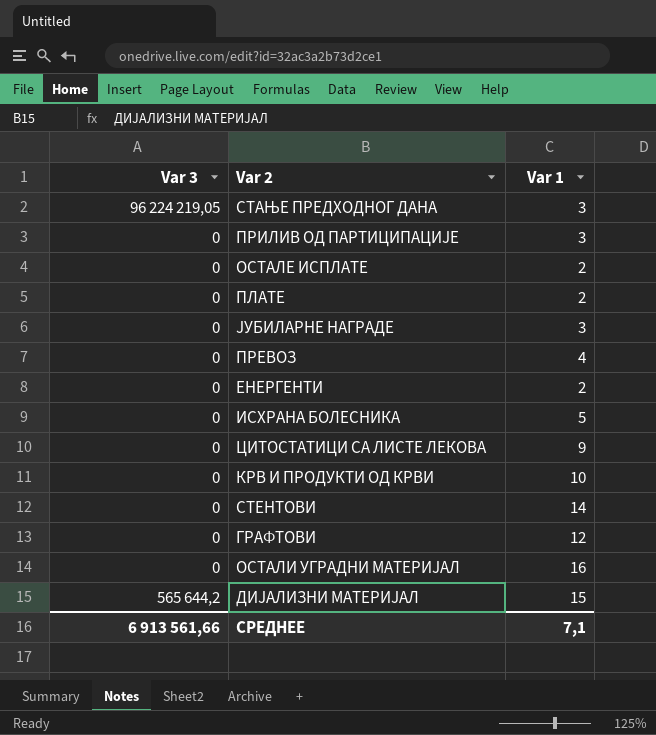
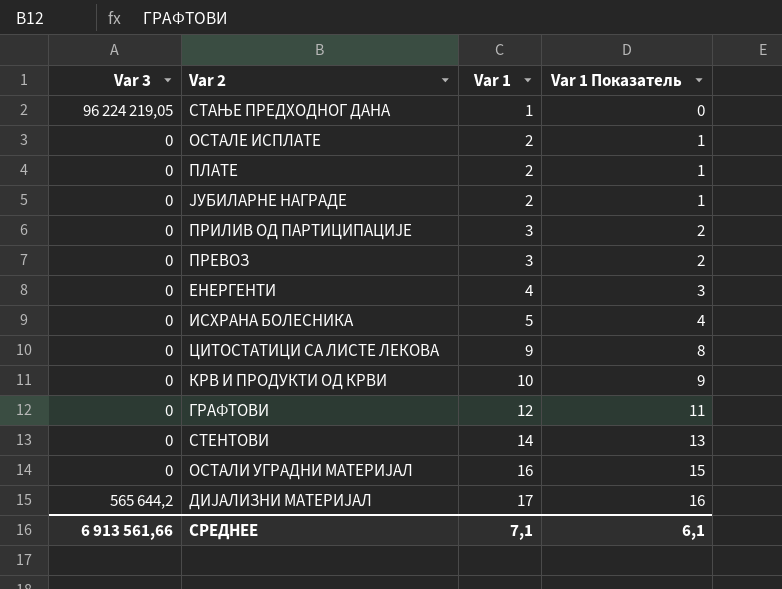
row order: none -> Var 1 ascending
column Var 1 Показатель | formula: none -> [Var 1] - 1
СТАЊЕ ПРЕДХОДНОГ ДАНА | Var 1: 3 -> 1
ЈУБИЛАРНЕ НАГРАДЕ | Var 1: 3 -> 2
ПРЕВОЗ | Var 1: 4 -> 3
ЕНЕРГЕНТИ | Var 1: 2 -> 4
ДИЈАЛИЗНИ МАТЕРИЈАЛ | Var 1: 15 -> 17

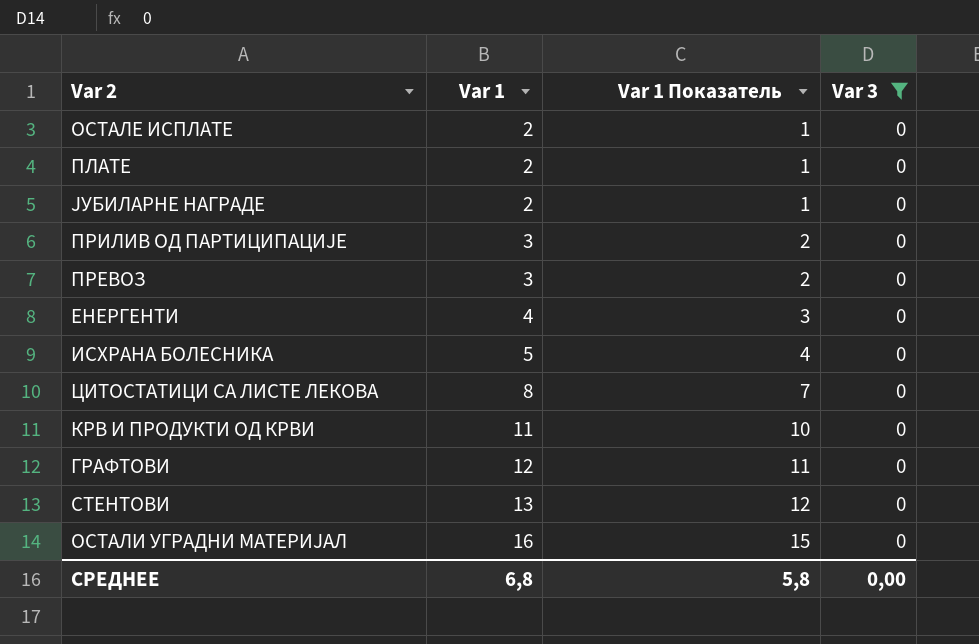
filter: none -> Var 3 = 0
column Var 3 | position: 1 -> 4
ЦИТОСТАТИЦИ СА ЛИСТЕ ЛЕКОВА | Var 1: 9 -> 8
ЦИТОСТАТИЦИ СА ЛИСТЕ ЛЕКОВА | Var 1 Показатель: 8 -> 7
КРВ И ПРОДУКТИ ОД КРВИ | Var 1: 10 -> 11
КРВ И ПРОДУКТИ ОД КРВИ | Var 1 Показатель: 9 -> 10
СТЕНТОВИ | Var 1: 14 -> 13
СТЕНТОВИ | Var 1 Показатель: 13 -> 12
СРЕДНЕЕ | Var 1: 7,1 -> 6,8
СРЕДНЕЕ | Var 1 Показатель: 6,1 -> 5,8
СРЕДНЕЕ | Var 3: 6 913 561,66 -> 0,00

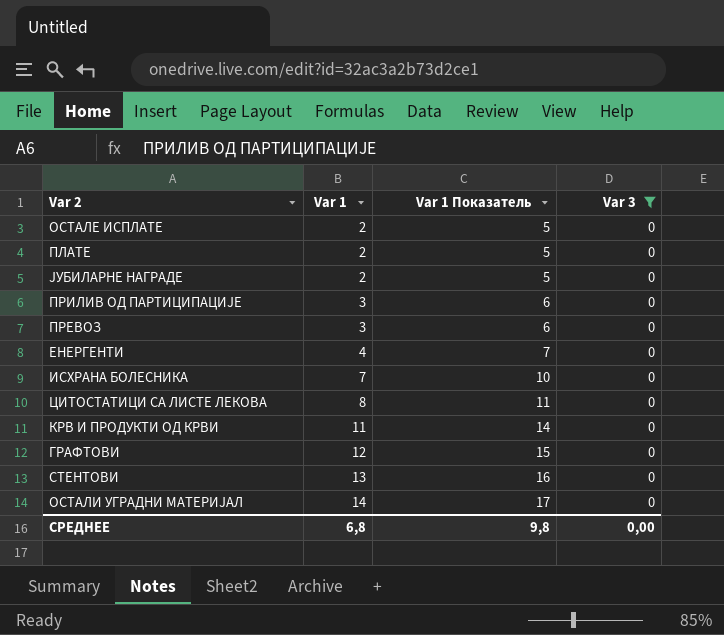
column Var 1 Показатель | formula: [Var 1] - 1 -> [Var 1] + 3
ИСХРАНА БОЛЕСНИКА | Var 1: 5 -> 7
ОСТАЛИ УГРАДНИ МАТЕРИЈАЛ | Var 1: 16 -> 14
СРЕДНЕЕ | Var 1 Показатель: 5,8 -> 9,8

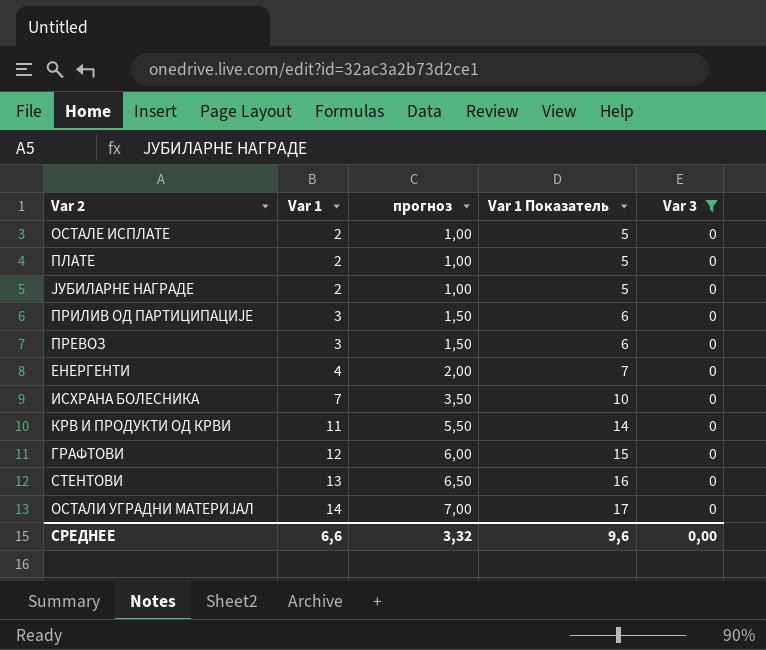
column прогноз | formula: none -> [Var 1] * 0,5
row ЦИТОСТАТИЦИ СА ЛИСТЕ ЛЕКОВА: 8 | 11 | 0 -> none
СРЕДНЕЕ | Var 1: 6,8 -> 6,6
СРЕДНЕЕ | Var 1 Показатель: 9,8 -> 9,6

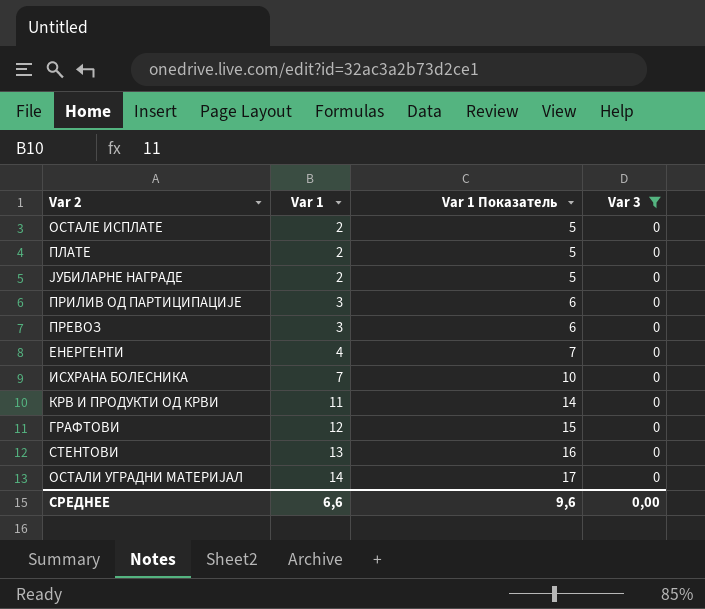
column прогноз | formula: [Var 1] * 0,5 -> none

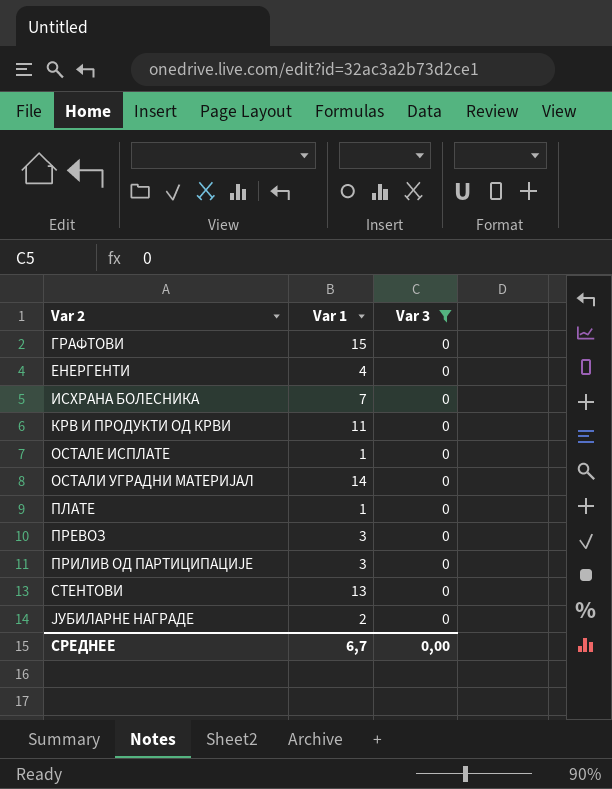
row order: Var 1 ascending -> Var 2 ascending
column Var 1 Показатель | formula: [Var 1] + 3 -> none
ГРАФТОВИ | Var 1: 12 -> 15
ОСТАЛЕ ИСПЛАТЕ | Var 1: 2 -> 1
ПЛАТЕ | Var 1: 2 -> 1
СРЕДНЕЕ | Var 1: 6,6 -> 6,7

